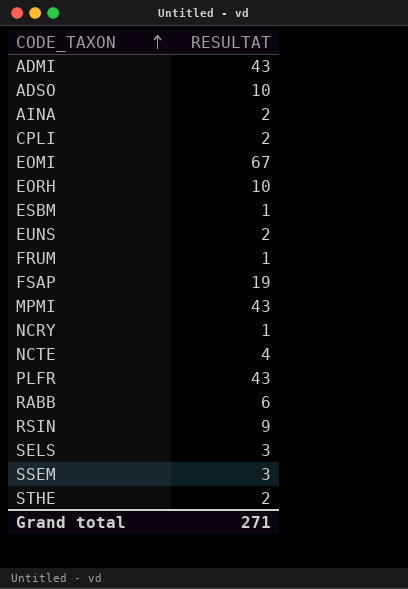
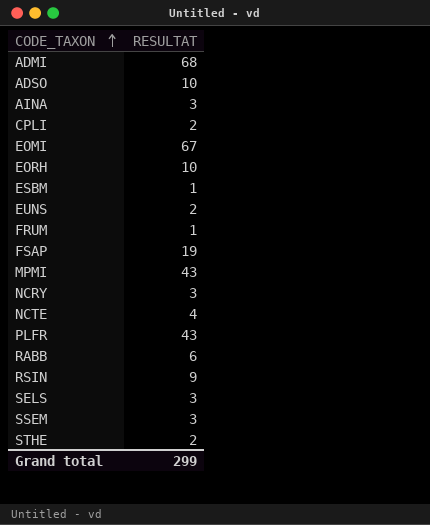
ADMI | RESULTAT: 43 -> 68
AINA | RESULTAT: 2 -> 3
NCRY | RESULTAT: 1 -> 3
Grand total | RESULTAT: 271 -> 299

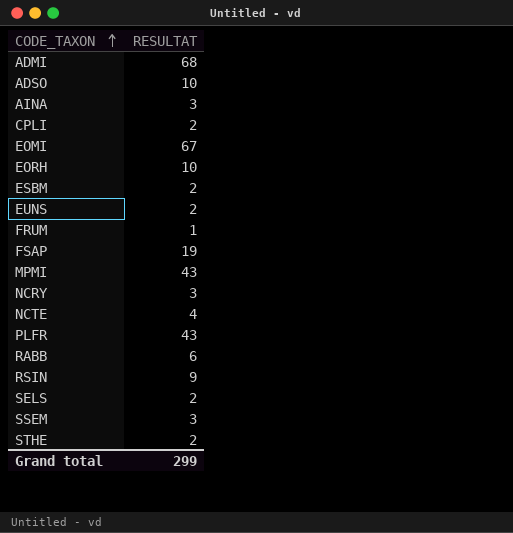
ESBM | RESULTAT: 1 -> 2
SELS | RESULTAT: 3 -> 2

